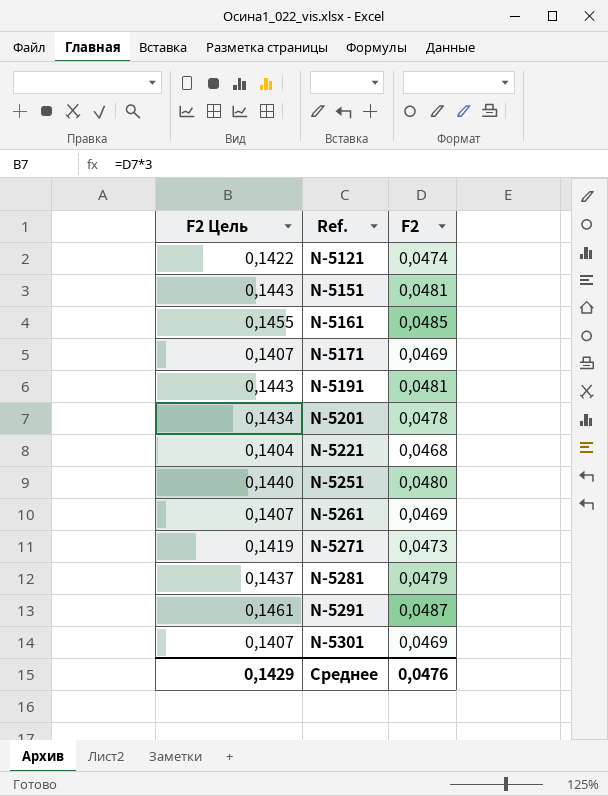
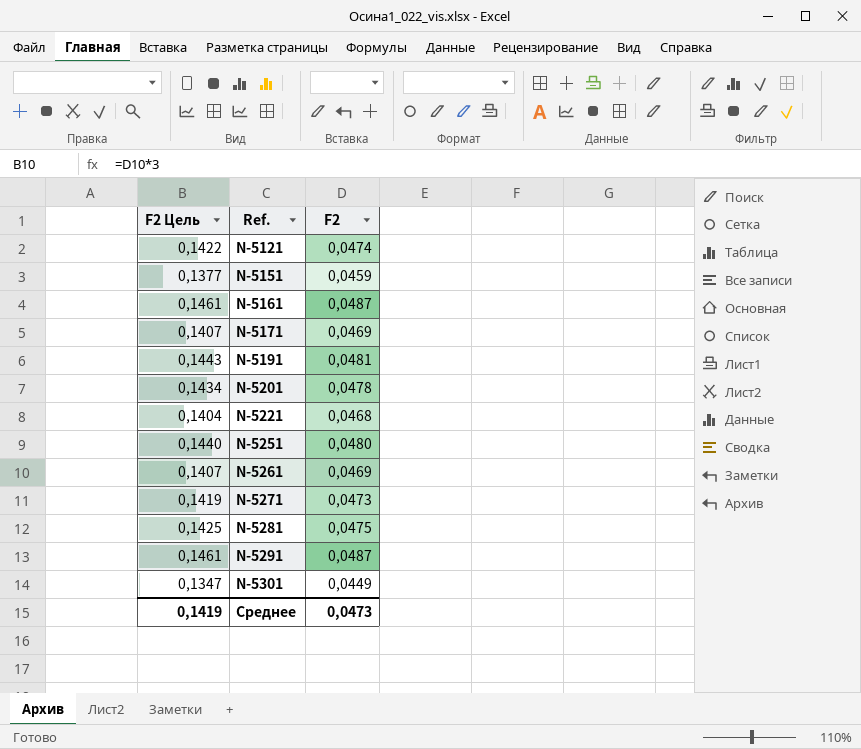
N-5151 | F2 Цель: 0,1443 -> 0,1377
N-5151 | F2: 0,0481 -> 0,0459
N-5161 | F2 Цель: 0,1455 -> 0,1461
N-5161 | F2: 0,0485 -> 0,0487
N-5281 | F2 Цель: 0,1437 -> 0,1425
N-5281 | F2: 0,0479 -> 0,0475
N-5301 | F2 Цель: 0,1407 -> 0,1347
N-5301 | F2: 0,0469 -> 0,0449
Среднее | F2 Цель: 0,1429 -> 0,1419
Среднее | F2: 0,0476 -> 0,0473

